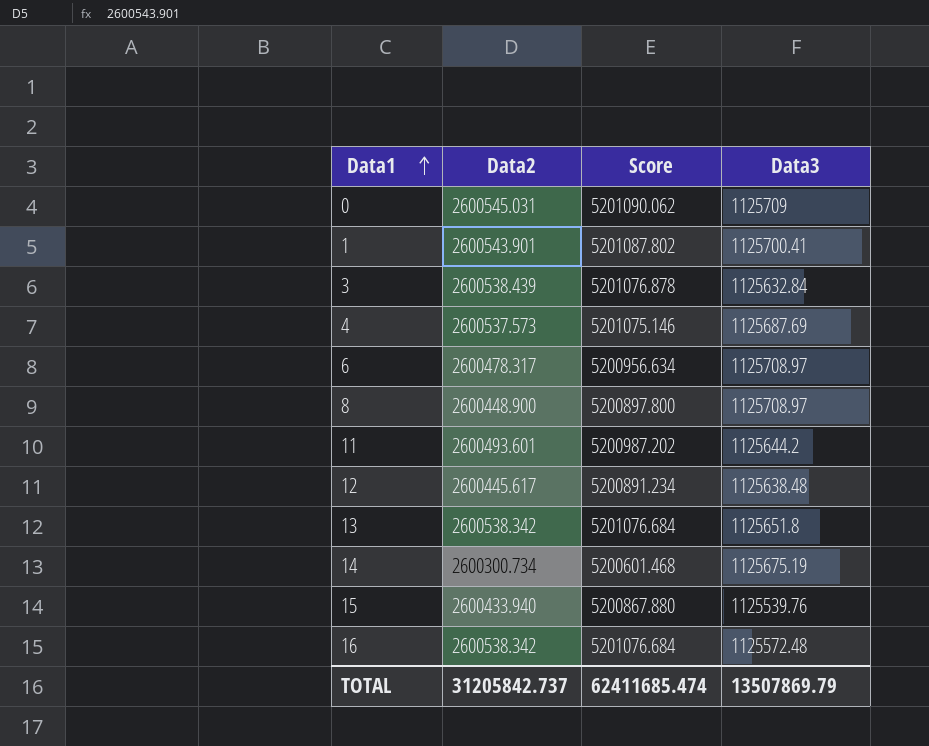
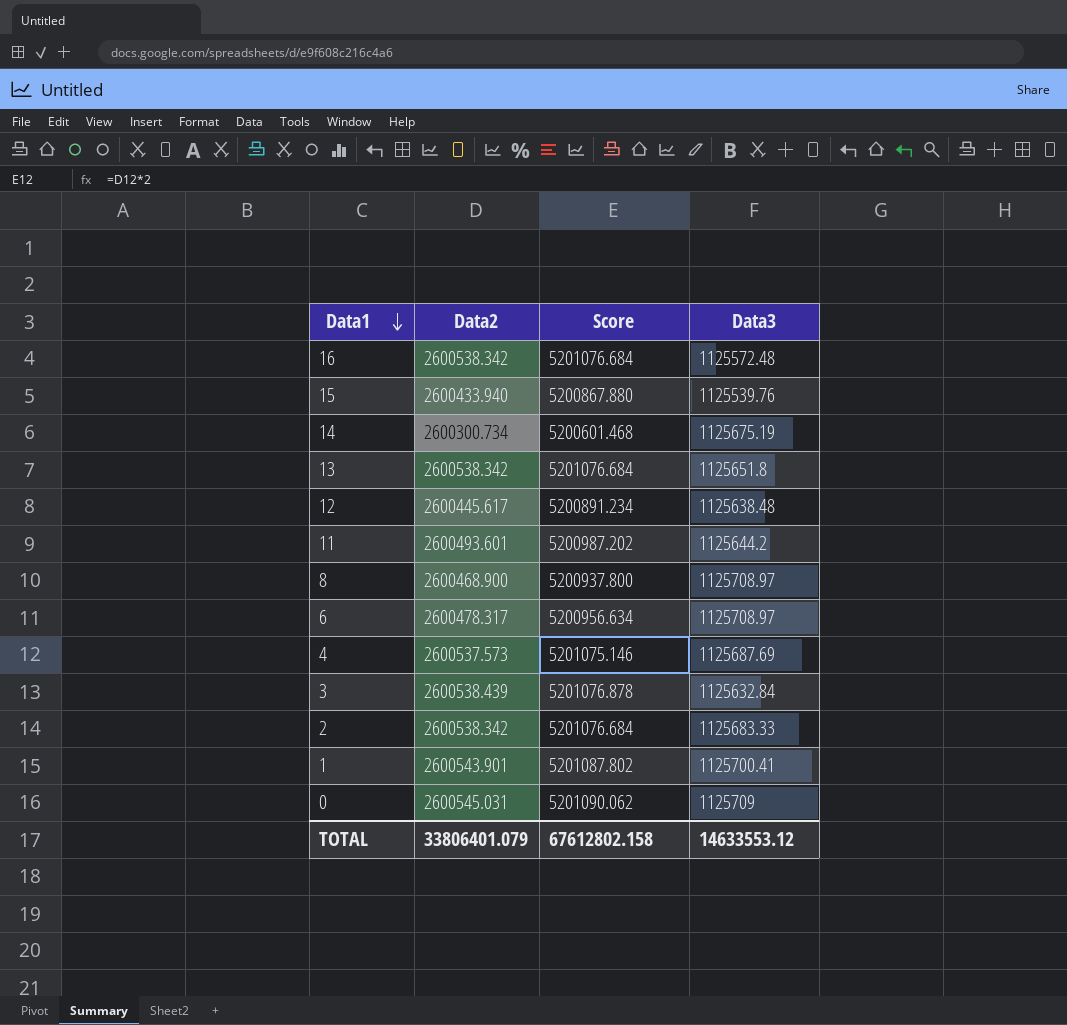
row order: Data1 ascending -> Data1 descending
8 | Data2: 2600448.900 -> 2600468.900
8 | Score: 5200897.800 -> 5200937.800
row 2: none -> 2600538.342 | 5201076.684 | 1125683.33
TOTAL | Data2: 31205842.737 -> 33806401.079
TOTAL | Score: 62411685.474 -> 67612802.158
TOTAL | Data3: 13507869.79 -> 14633553.12

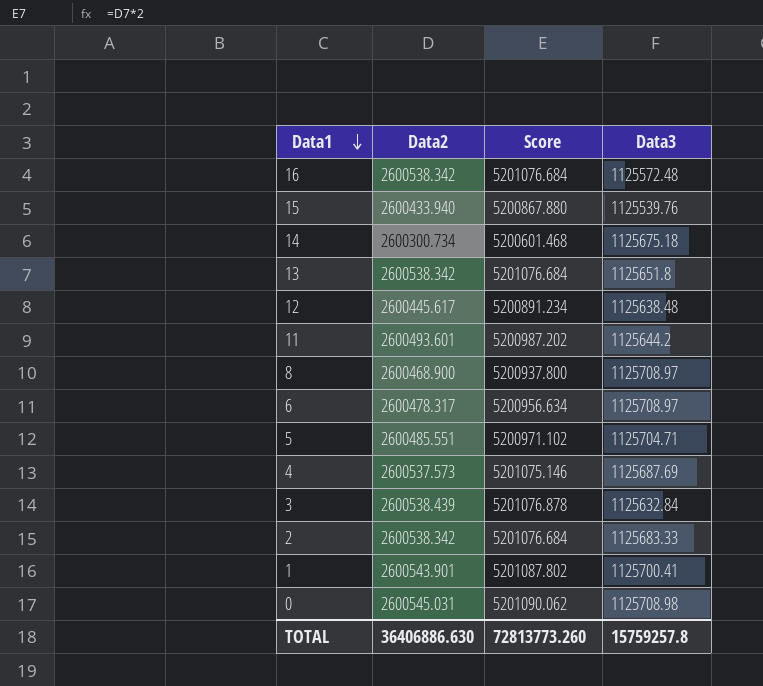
14 | Data3: 1125675.19 -> 1125675.18
row 5: none -> 2600485.551 | 5200971.102 | 1125704.71
0 | Data3: 1125709 -> 1125708.98
TOTAL | Data2: 33806401.079 -> 36406886.630
TOTAL | Score: 67612802.158 -> 72813773.260
TOTAL | Data3: 14633553.12 -> 15759257.8

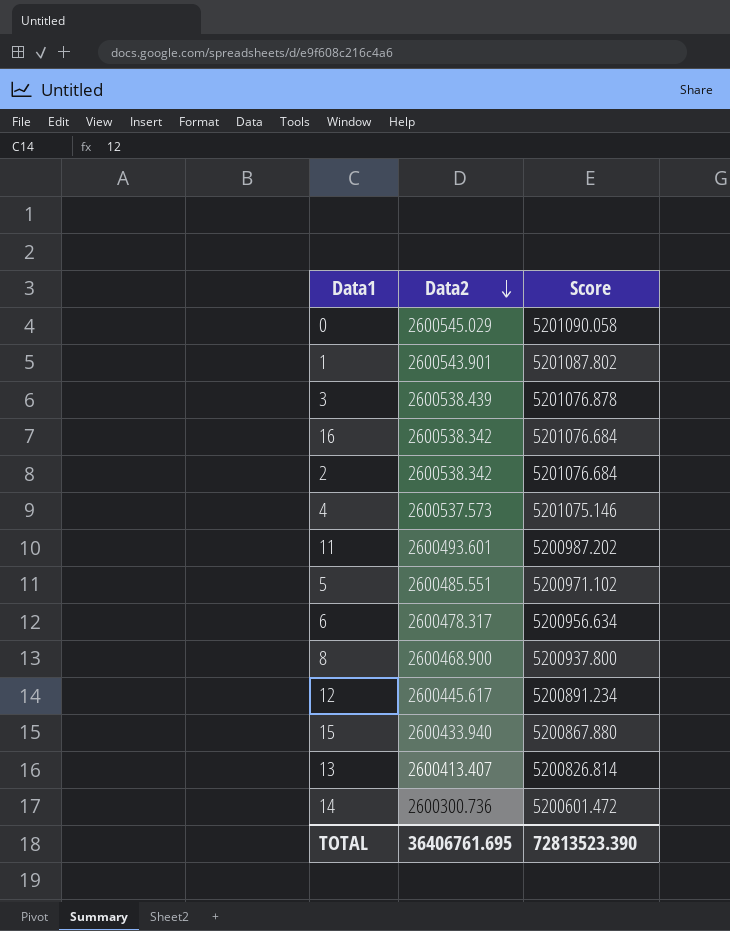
row order: Data1 descending -> Data2 descending
column Data3 | position: 4 -> none
0 | Data2: 2600545.031 -> 2600545.029
0 | Score: 5201090.062 -> 5201090.058
13 | Data2: 2600538.342 -> 2600413.407
13 | Score: 5201076.684 -> 5200826.814
14 | Data2: 2600300.734 -> 2600300.736
14 | Score: 5200601.468 -> 5200601.472
TOTAL | Data2: 36406886.630 -> 36406761.695
TOTAL | Score: 72813773.260 -> 72813523.390

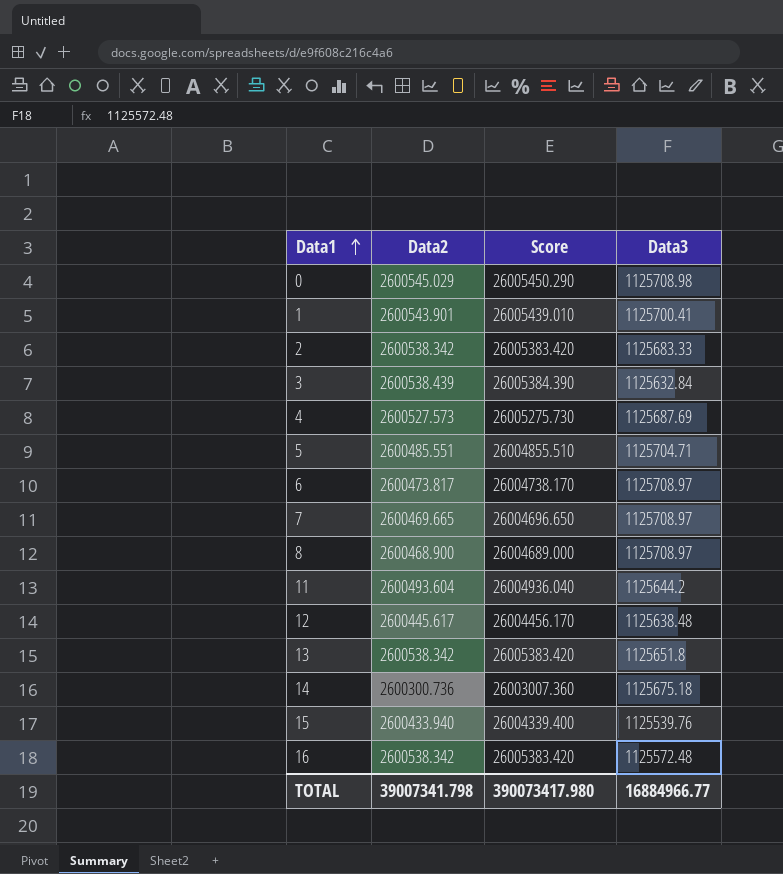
row order: Data2 descending -> Data1 ascending
column Score | formula: [Data2] * 2 -> [Data2] * 10
column Data3 | position: none -> 4
4 | Data2: 2600537.573 -> 2600527.573
6 | Data2: 2600478.317 -> 2600473.817
row 7: none -> 2600469.665 | 26004696.650 | 1125708.97
11 | Data2: 2600493.601 -> 2600493.604
13 | Data2: 2600413.407 -> 2600538.342
TOTAL | Data2: 36406761.695 -> 39007341.798
TOTAL | Score: 72813523.390 -> 390073417.980

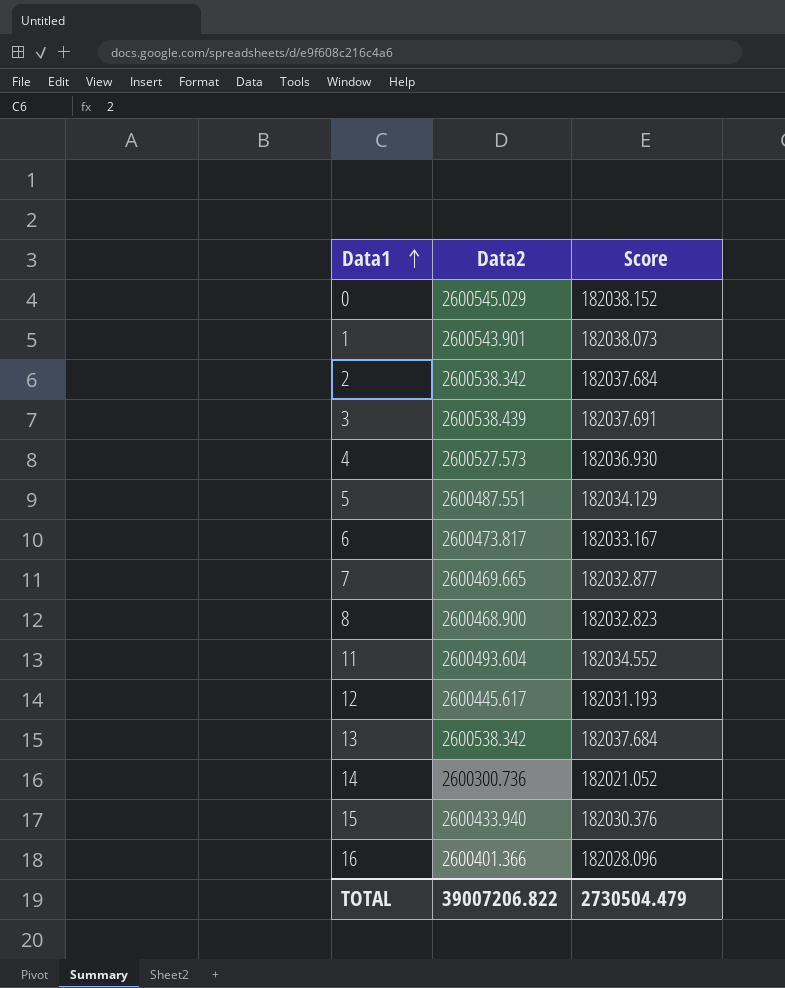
column Data3 | position: 4 -> none
column Score | formula: [Data2] * 10 -> [Data2] * 0.07
5 | Data2: 2600485.551 -> 2600487.551
16 | Data2: 2600538.342 -> 2600401.366
TOTAL | Data2: 39007341.798 -> 39007206.822
TOTAL | Score: 390073417.980 -> 2730504.479

